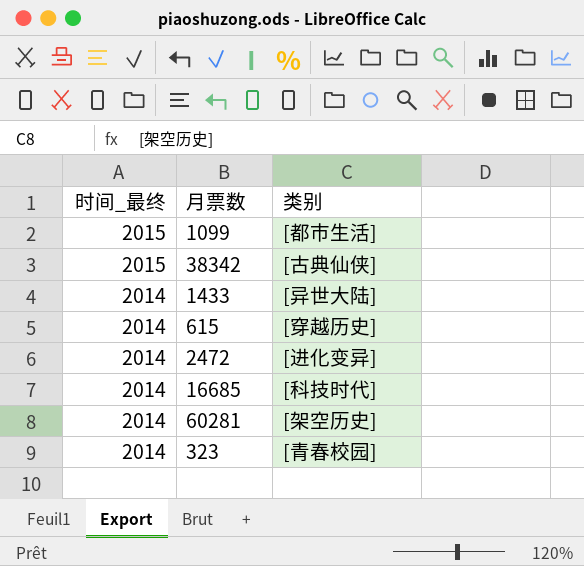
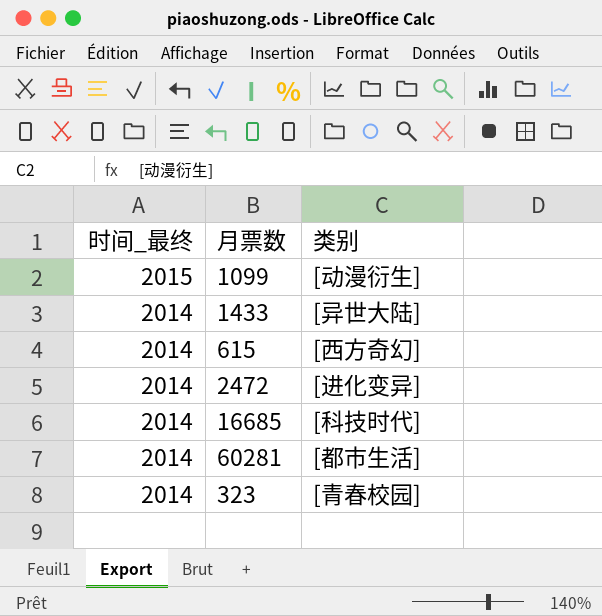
row 38342: 2015 | [古典仙侠] -> none
1099 | 类别: [都市生活] -> [动漫衍生]
615 | 类别: [穿越历史] -> [西方奇幻]
60281 | 类别: [架空历史] -> [都市生活]

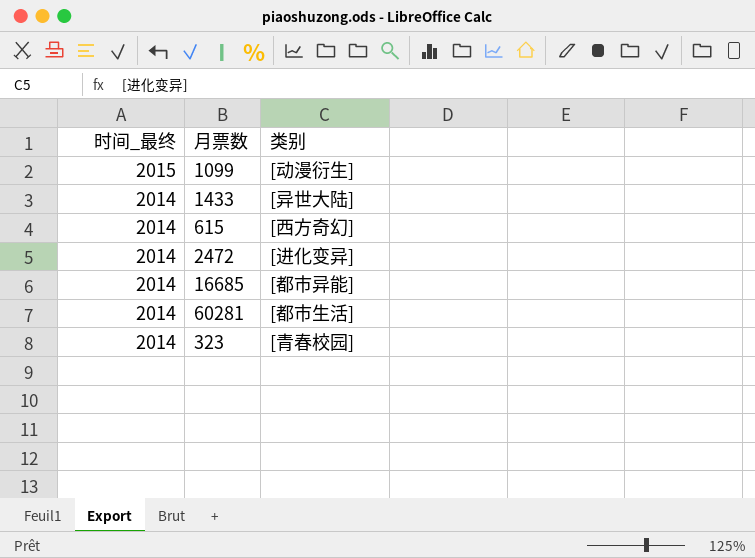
16685 | 类别: [科技时代] -> [都市异能]

